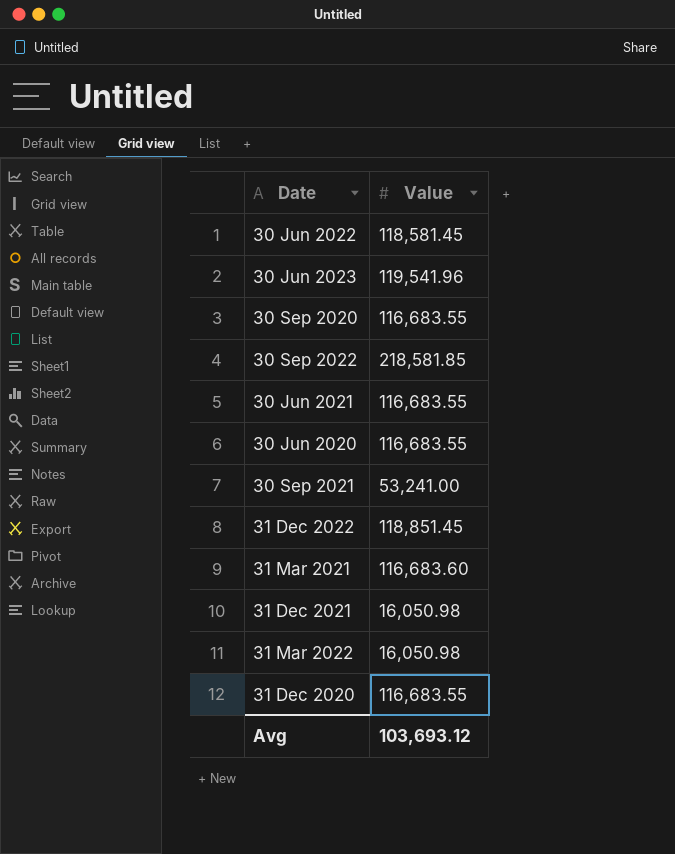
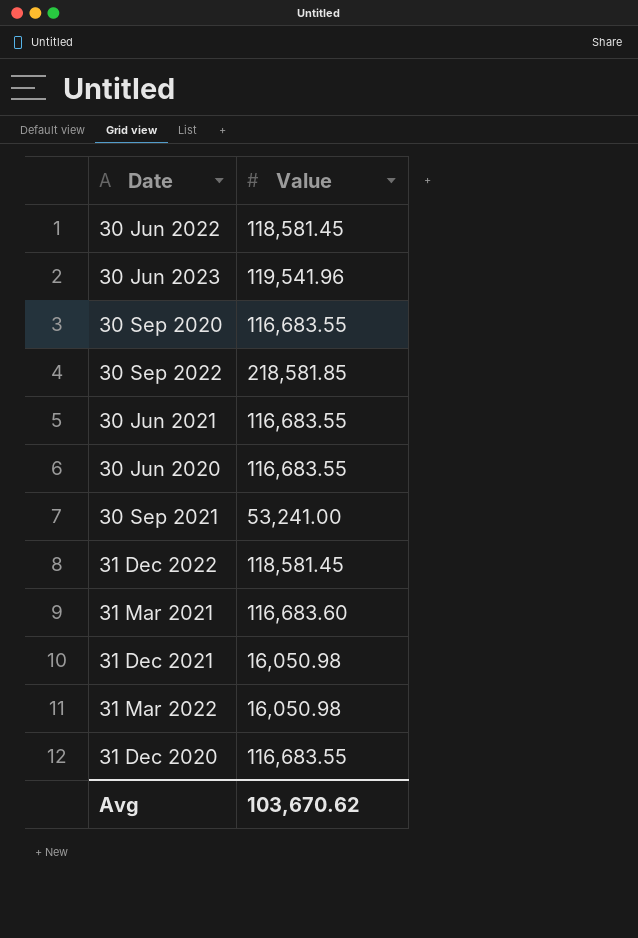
31 Dec 2022 | Value: 118,851.45 -> 118,581.45
Avg | Value: 103,693.12 -> 103,670.62

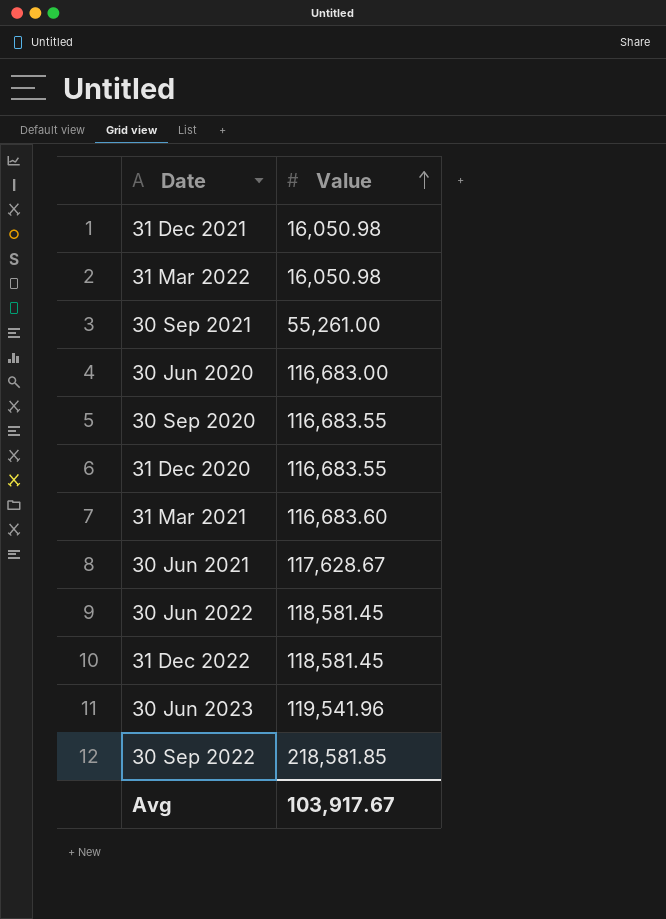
row order: none -> Value ascending
30 Sep 2021 | Value: 53,241.00 -> 55,261.00
30 Jun 2020 | Value: 116,683.55 -> 116,683.00
30 Jun 2021 | Value: 116,683.55 -> 117,628.67
Avg | Value: 103,670.62 -> 103,917.67

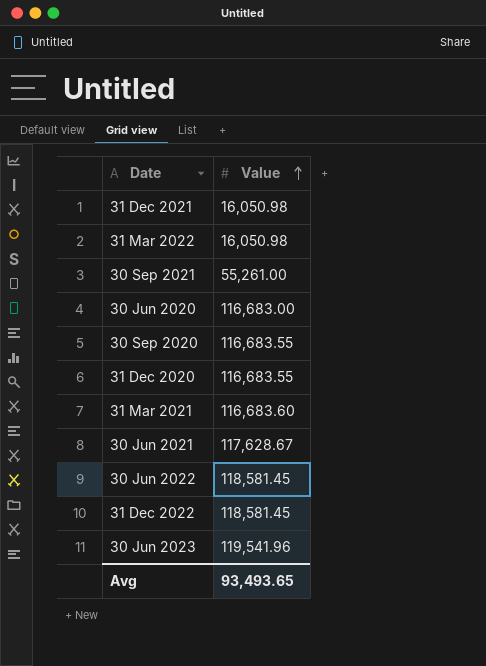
row 30 Sep 2022: 218,581.85 -> none
Avg | Value: 103,917.67 -> 93,493.65

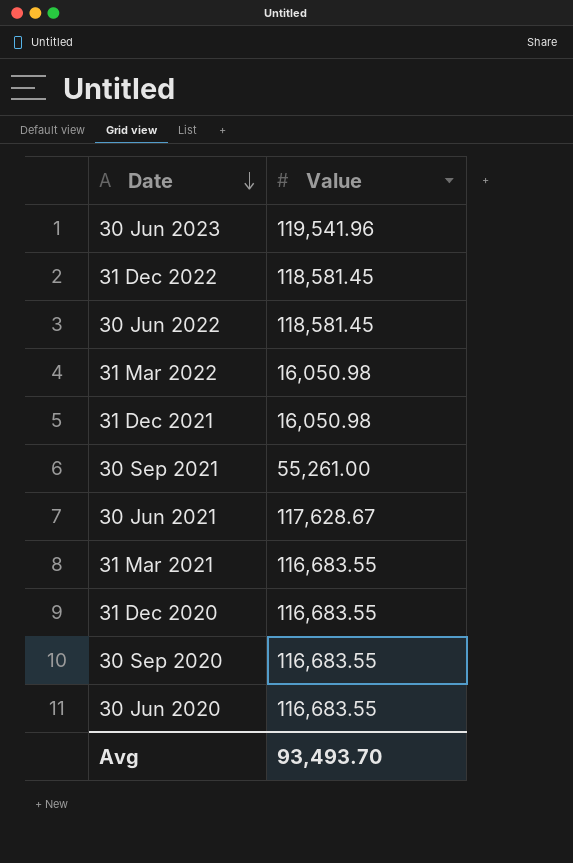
row order: Value ascending -> Date descending
31 Mar 2021 | Value: 116,683.60 -> 116,683.55
30 Jun 2020 | Value: 116,683.00 -> 116,683.55
Avg | Value: 93,493.65 -> 93,493.70

